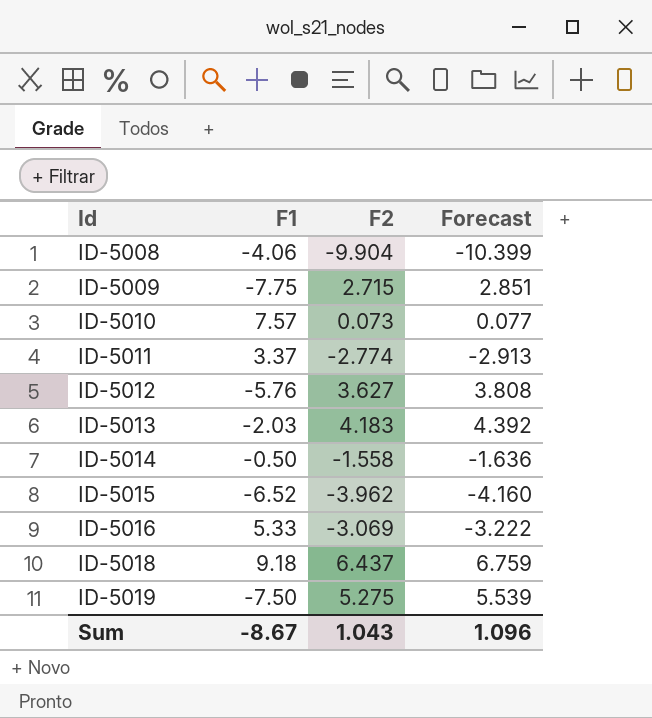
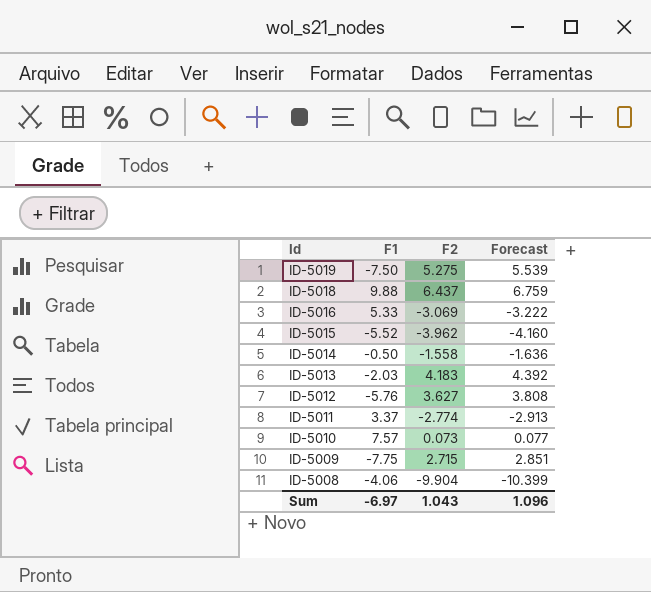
row order: Id ascending -> Id descending
ID-5018 | F1: 9.18 -> 9.88
ID-5015 | F1: -6.52 -> -5.52
Sum | F1: -8.67 -> -6.97

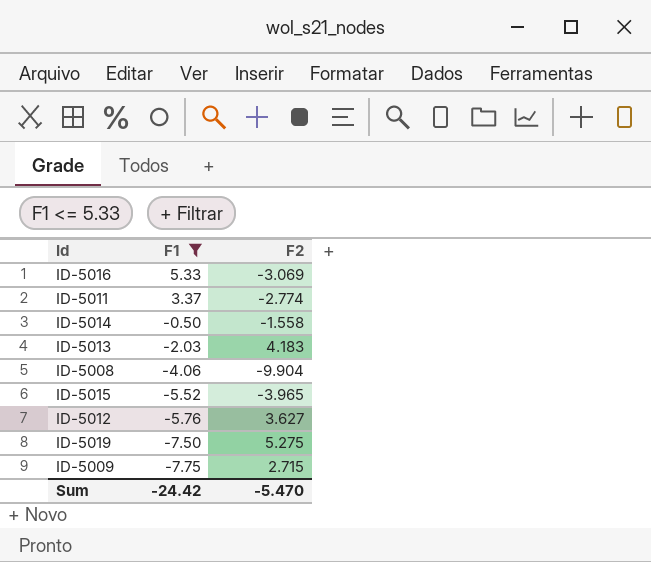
filter: none -> F1 <= 5.33
row order: Id descending -> F1 descending
column Forecast | formula: [F2] * 1.05 -> none
ID-5015 | F2: -3.962 -> -3.965
Sum | F1: -6.97 -> -24.42
Sum | F2: 1.043 -> -5.470

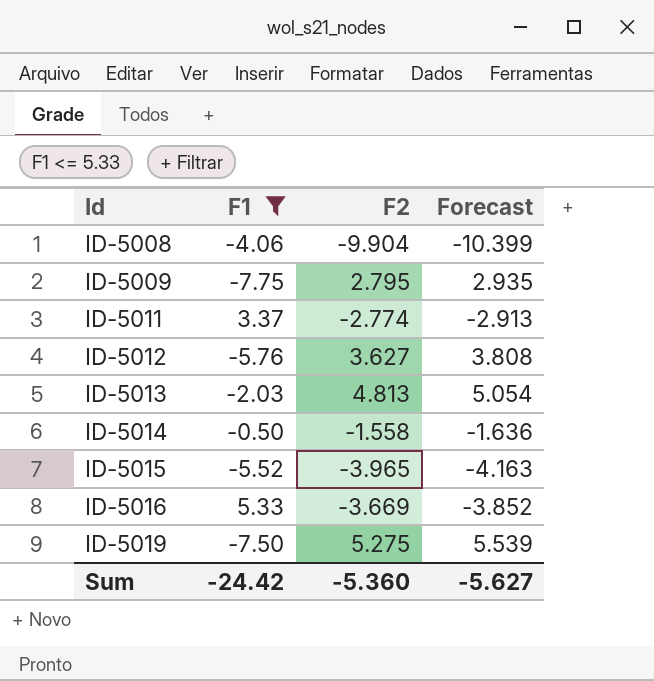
row order: F1 descending -> Id ascending
column Forecast | formula: none -> [F2] * 1.05
ID-5009 | F2: 2.715 -> 2.795
ID-5013 | F2: 4.183 -> 4.813
ID-5016 | F2: -3.069 -> -3.669
Sum | F2: -5.470 -> -5.360

